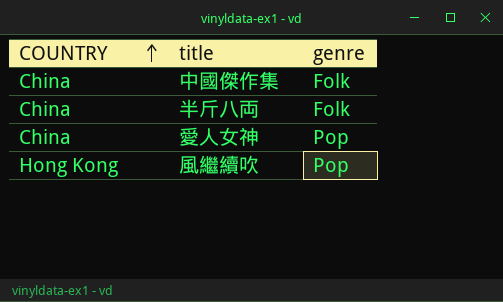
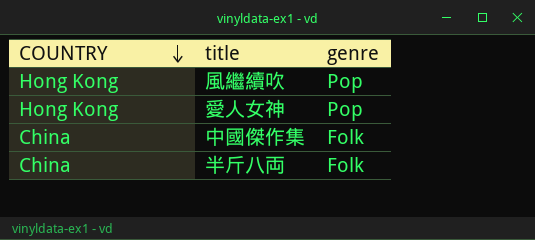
row order: COUNTRY ascending -> COUNTRY descending
愛人女神 | COUNTRY: China -> Hong Kong

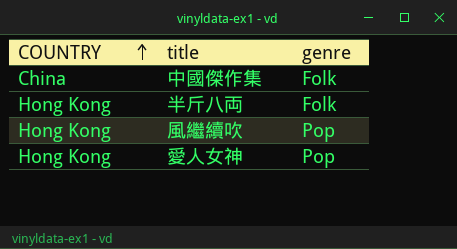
row order: COUNTRY descending -> COUNTRY ascending
半斤八両 | COUNTRY: China -> Hong Kong

